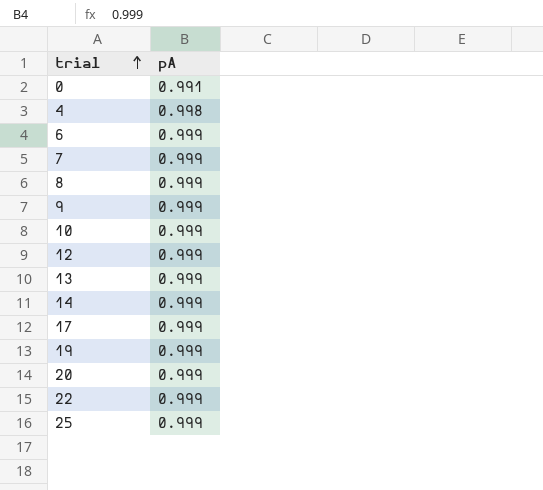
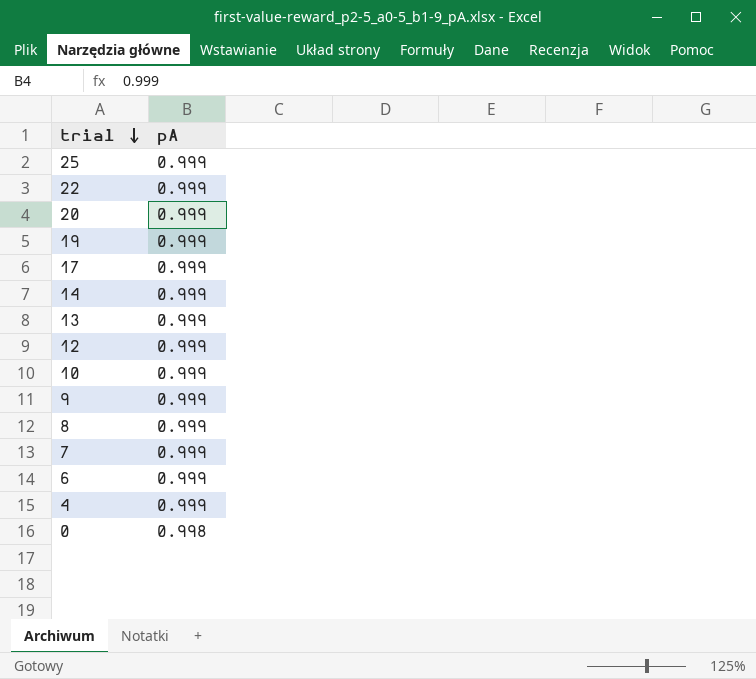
row order: trial ascending -> trial descending
4 | pA: 0.998 -> 0.999
0 | pA: 0.991 -> 0.998

